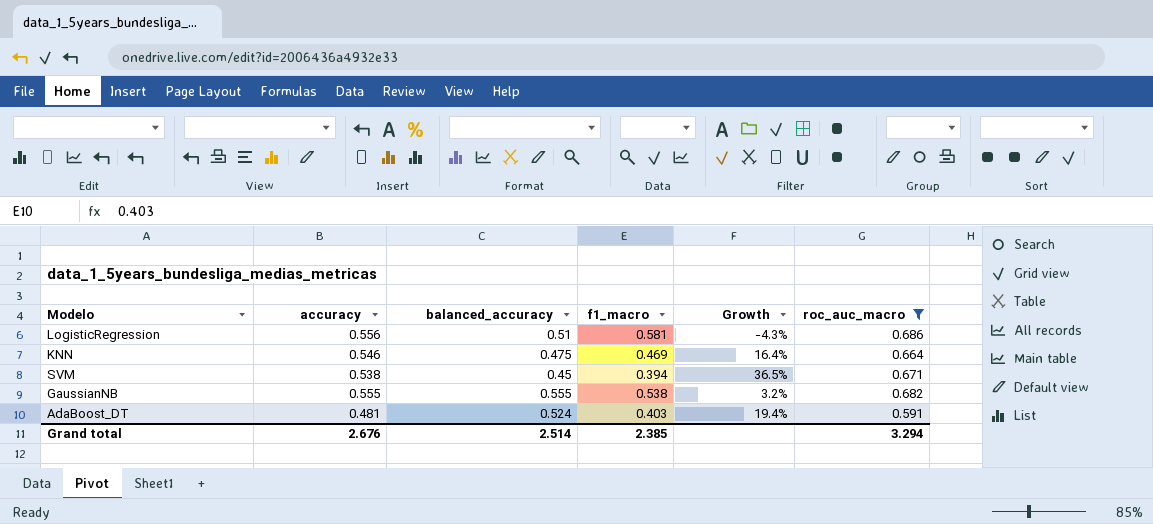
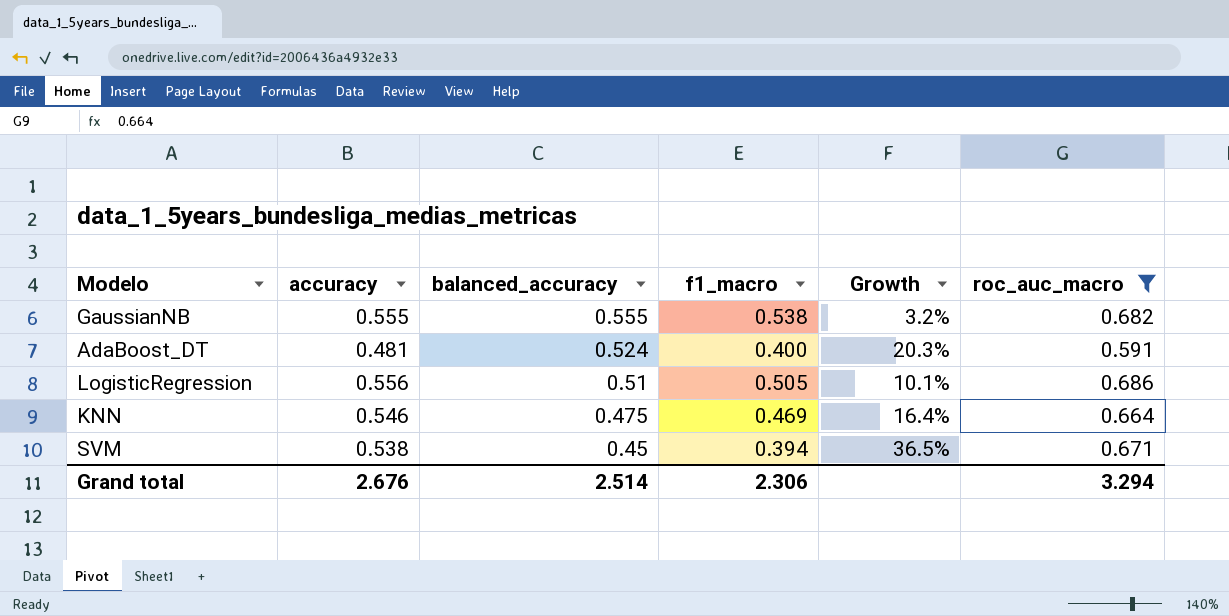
row order: none -> balanced_accuracy descending
AdaBoost_DT | f1_macro: 0.403 -> 0.400
AdaBoost_DT | Growth: 19.4% -> 20.3%
LogisticRegression | f1_macro: 0.581 -> 0.505
LogisticRegression | Growth: -4.3% -> 10.1%
Grand total | f1_macro: 2.385 -> 2.306

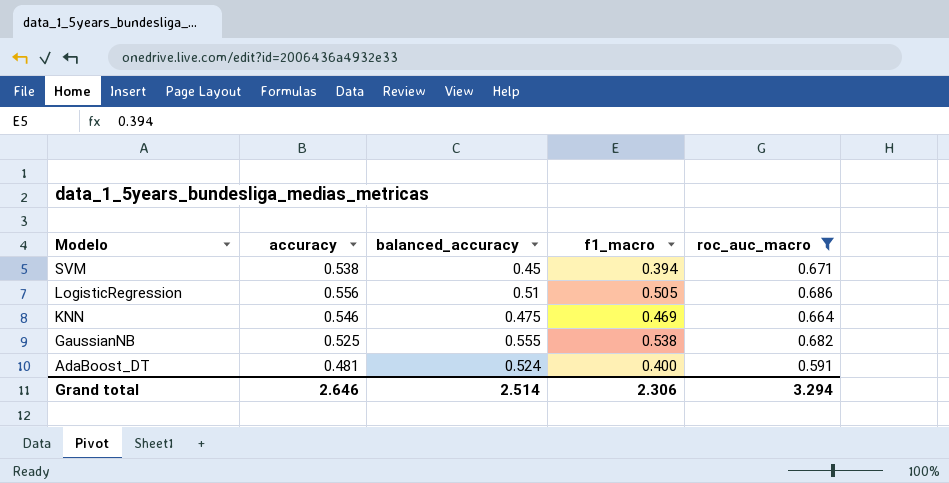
row order: balanced_accuracy descending -> Modelo descending
column Growth | formula: ([accuracy] - [f1_macro]) / [f1_macro] -> none
GaussianNB | accuracy: 0.555 -> 0.525
Grand total | accuracy: 2.676 -> 2.646

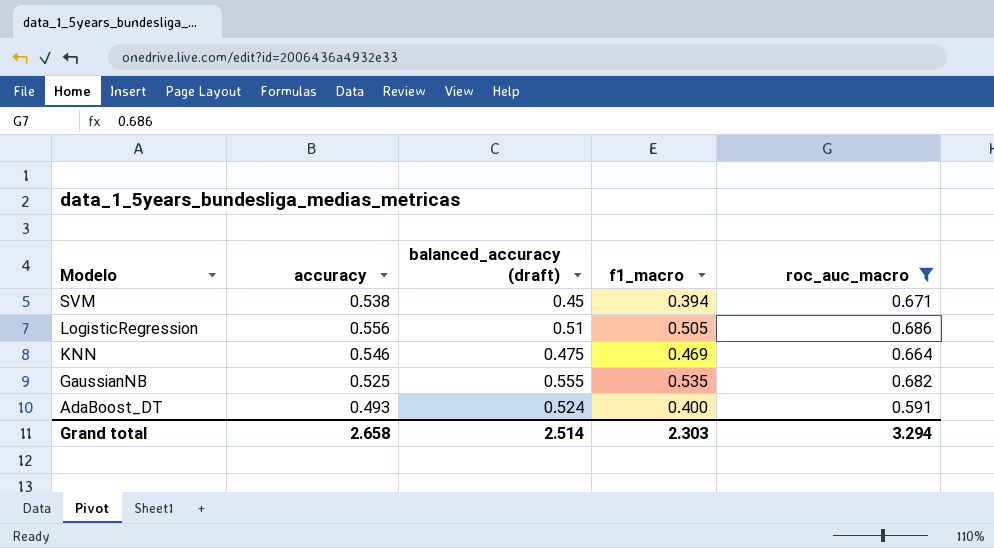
column name: balanced_accuracy -> balanced_accuracy (draft)
GaussianNB | f1_macro: 0.538 -> 0.535
AdaBoost_DT | accuracy: 0.481 -> 0.493
Grand total | accuracy: 2.646 -> 2.658
Grand total | f1_macro: 2.306 -> 2.303

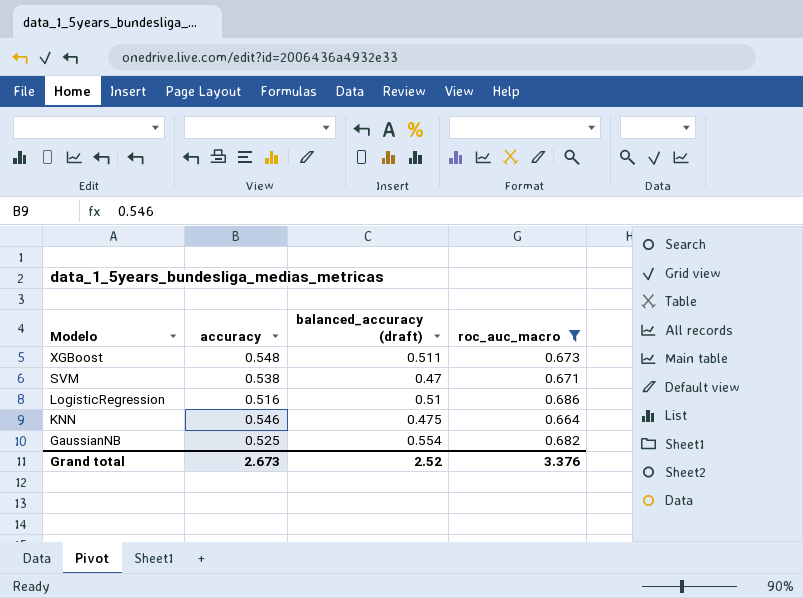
column f1_macro | position: 4 -> none
row AdaBoost_DT: 0.493 | 0.524 | 0.400 | 0.591 -> none
row XGBoost: none -> 0.548 | 0.511 | 0.673
SVM | balanced_accuracy (draft): 0.45 -> 0.47
LogisticRegression | accuracy: 0.556 -> 0.516
GaussianNB | balanced_accuracy (draft): 0.555 -> 0.554
Grand total | accuracy: 2.658 -> 2.673
Grand total | balanced_accuracy (draft): 2.514 -> 2.52
Grand total | roc_auc_macro: 3.294 -> 3.376

